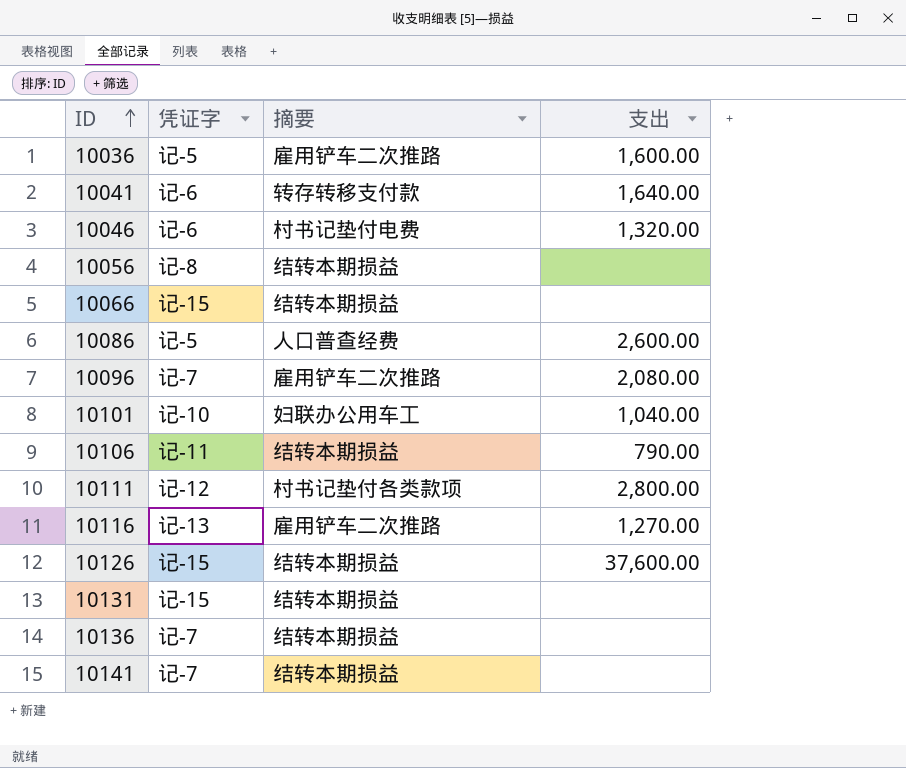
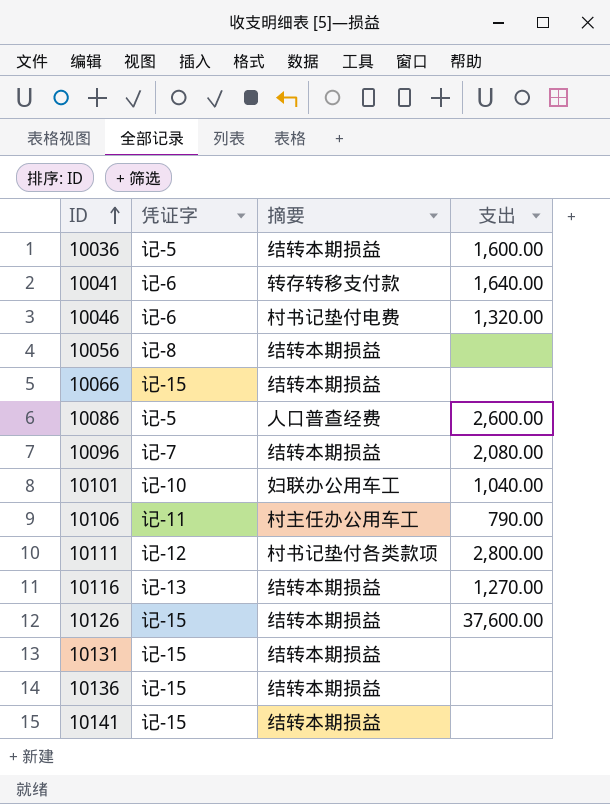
10036 | 摘要: 雇用铲车二次推路 -> 结转本期损益
10096 | 摘要: 雇用铲车二次推路 -> 结转本期损益
10106 | 摘要: 结转本期损益 -> 村主任办公用车工
10116 | 摘要: 雇用铲车二次推路 -> 结转本期损益
10136 | 凭证字: 记-7 -> 记-15
10141 | 凭证字: 记-7 -> 记-15

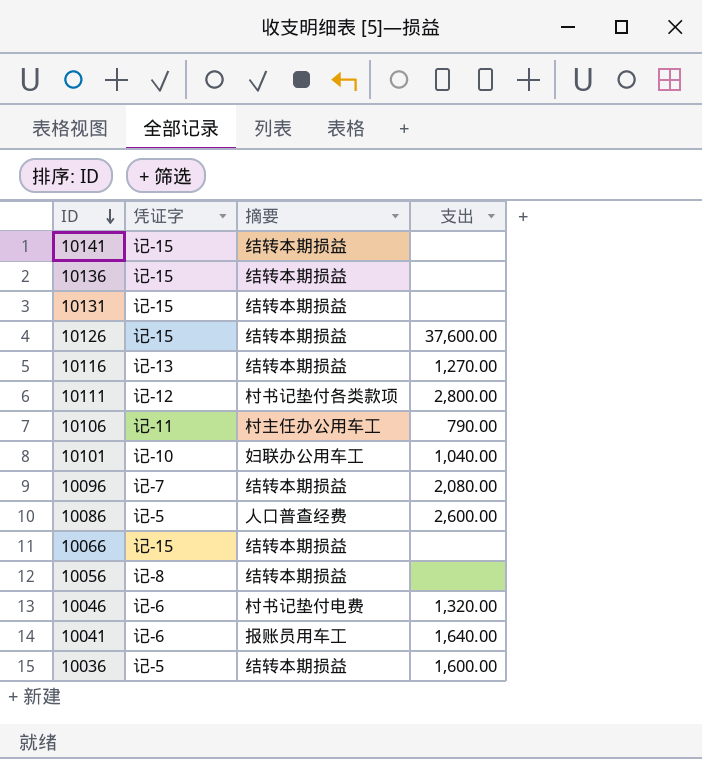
row order: ID ascending -> ID descending
10041 | 摘要: 转存转移支付款 -> 报账员用车工

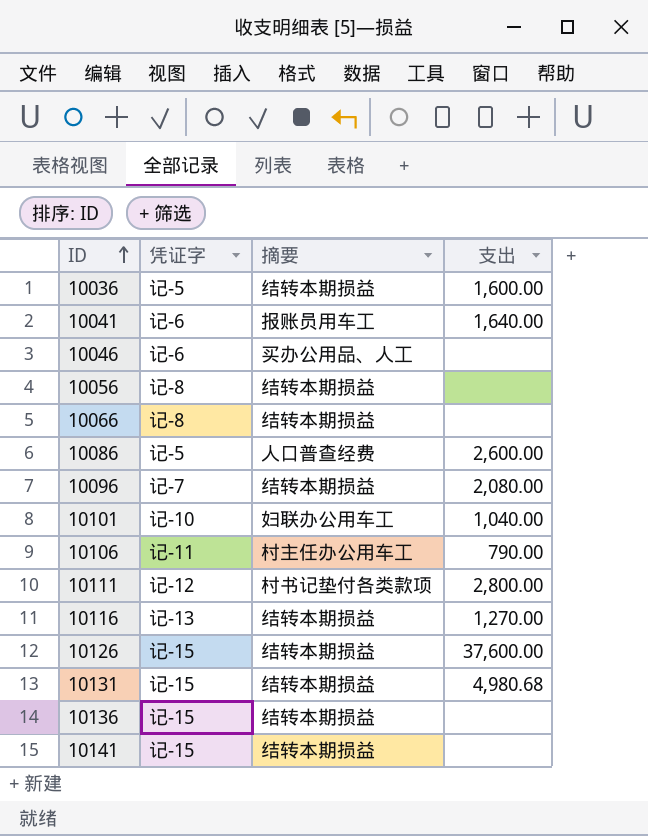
row order: ID descending -> ID ascending
10046 | 摘要: 村书记垫付电费 -> 买办公用品、人工
10046 | 支出: 1,320.00 -> none
10066 | 凭证字: 记-15 -> 记-8
10131 | 支出: none -> 4,980.68

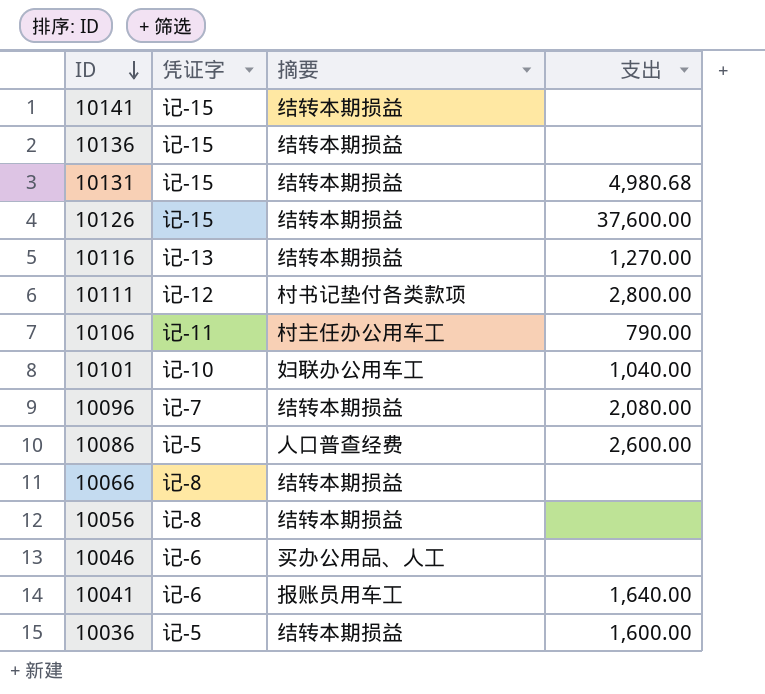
row order: ID ascending -> ID descending

